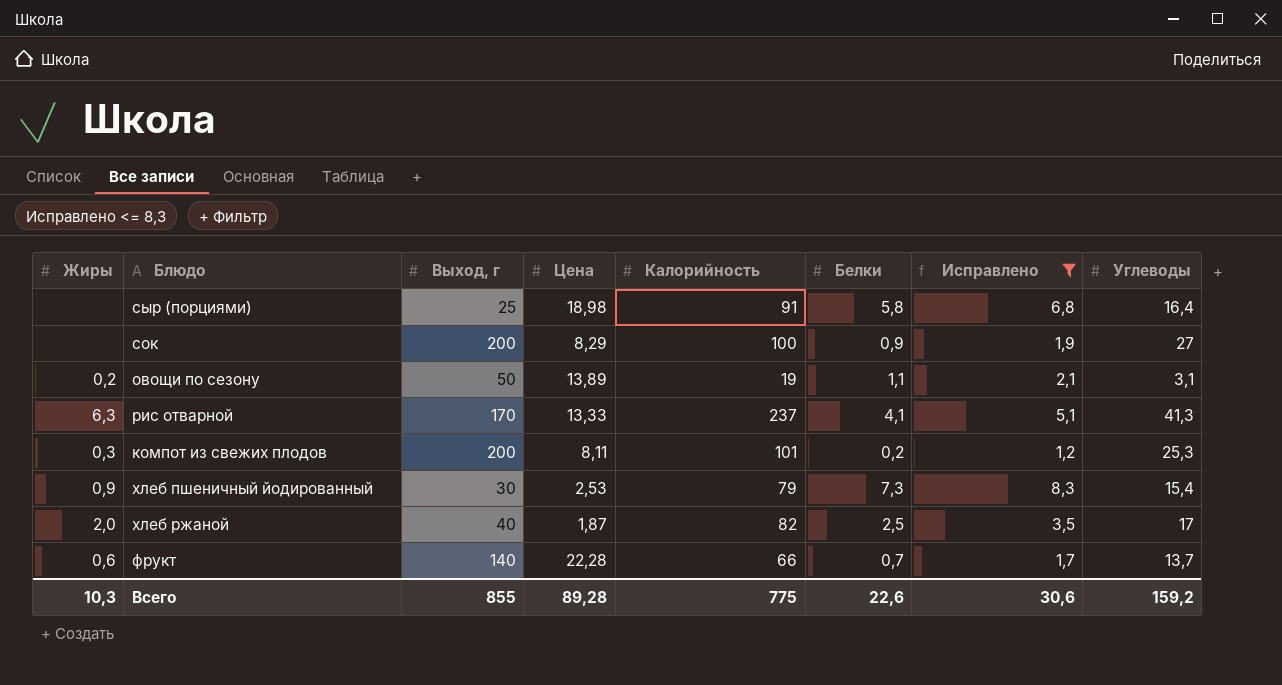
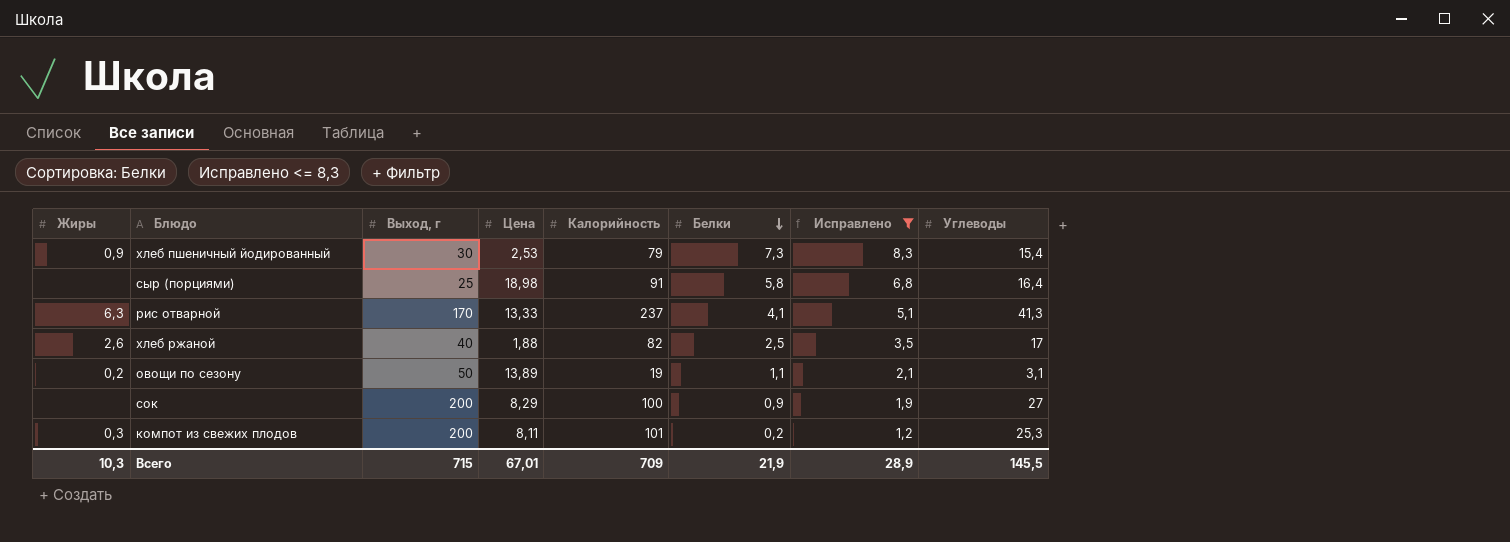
row order: none -> Белки descending
row фрукт: 0,6 | 140 | 22,28 | 66 | 0,7 | 1,7 | 13,7 -> none
хлеб ржаной | Жиры: 2,0 -> 2,6
хлеб ржаной | Цена: 1,87 -> 1,88
Всего | Выход, г: 855 -> 715
Всего | Цена: 89,28 -> 67,01
Всего | Калорийность: 775 -> 709
Всего | Белки: 22,6 -> 21,9
Всего | Исправлено: 30,6 -> 28,9
Всего | Углеводы: 159,2 -> 145,5

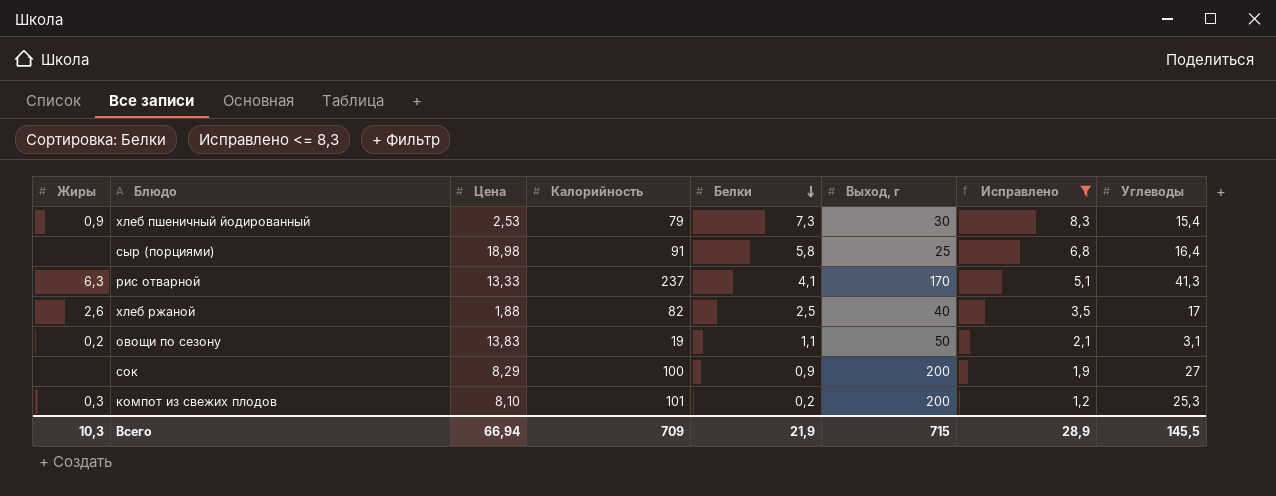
column Выход, г | position: 3 -> 6
овощи по сезону | Цена: 13,89 -> 13,83
компот из свежих плодов | Цена: 8,11 -> 8,10
Всего | Цена: 67,01 -> 66,94

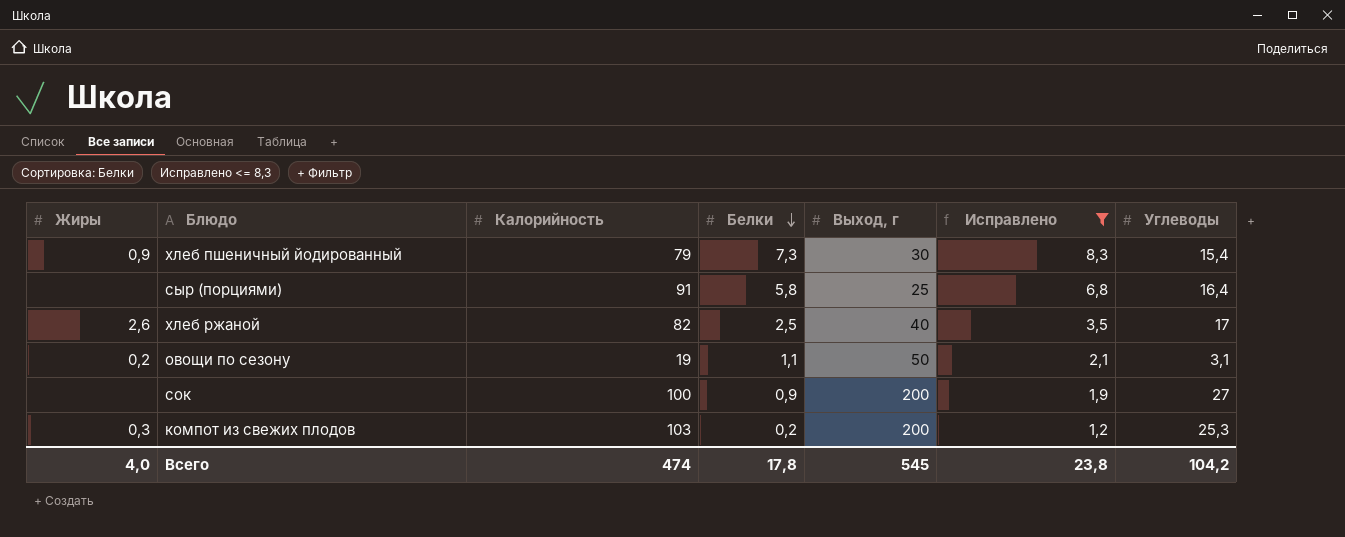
column Цена | position: 3 -> none
row рис отварной: 6,3 | 13,33 | 237 | 4,1 | 170 | 5,1 | 41,3 -> none
компот из свежих плодов | Калорийность: 101 -> 103
Всего | Жиры: 10,3 -> 4,0
Всего | Калорийность: 709 -> 474
Всего | Белки: 21,9 -> 17,8
Всего | Выход, г: 715 -> 545
Всего | Исправлено: 28,9 -> 23,8
Всего | Углеводы: 145,5 -> 104,2

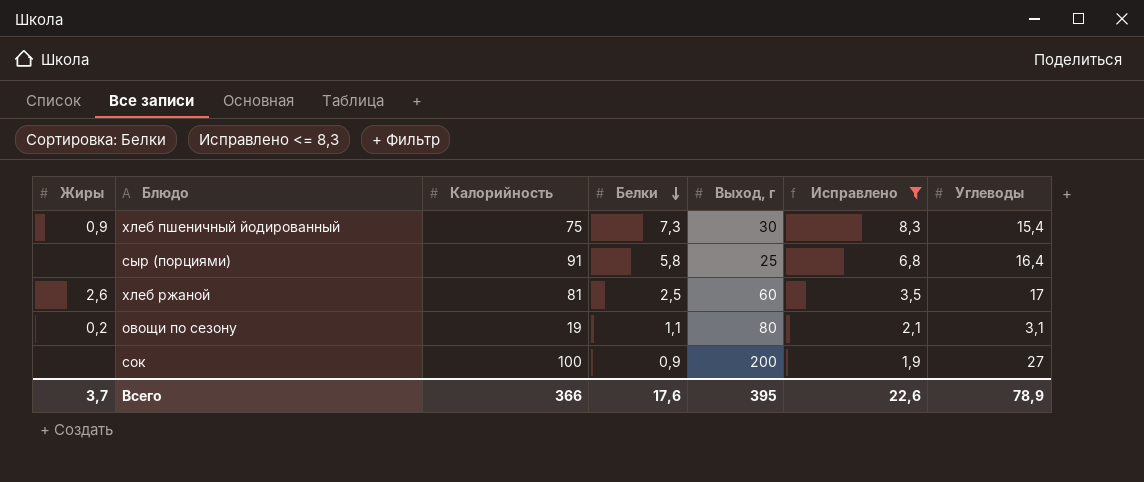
row компот из свежих плодов: 0,3 | 103 | 0,2 | 200 | 1,2 | 25,3 -> none
хлеб пшеничный йодированный | Калорийность: 79 -> 75
хлеб ржаной | Калорийность: 82 -> 81
хлеб ржаной | Выход, г: 40 -> 60
овощи по сезону | Выход, г: 50 -> 80
Всего | Жиры: 4,0 -> 3,7
Всего | Калорийность: 474 -> 366
Всего | Белки: 17,8 -> 17,6
Всего | Выход, г: 545 -> 395
Всего | Исправлено: 23,8 -> 22,6
Всего | Углеводы: 104,2 -> 78,9

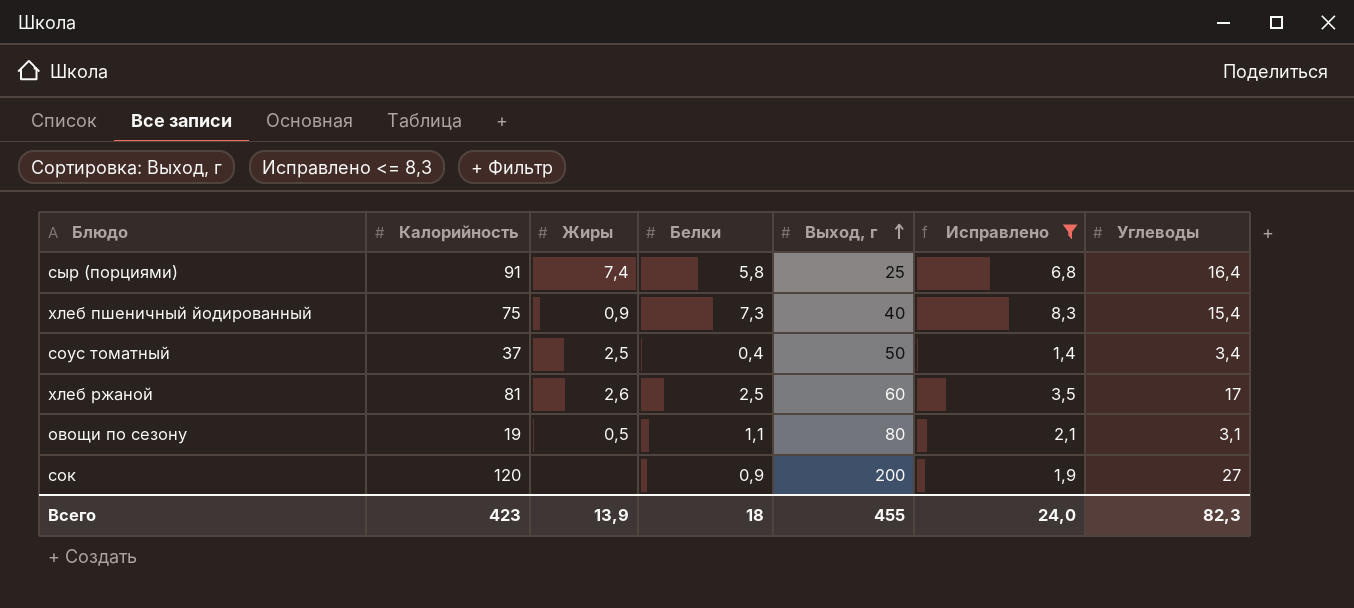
row order: Белки descending -> Выход, г ascending
column Жиры | position: 1 -> 3
сыр (порциями) | Жиры: none -> 7,4
хлеб пшеничный йодированный | Выход, г: 30 -> 40
row соус томатный: none -> 37 | 2,5 | 0,4 | 50 | 1,4 | 3,4
овощи по сезону | Жиры: 0,2 -> 0,5
сок | Калорийность: 100 -> 120
Всего | Калорийность: 366 -> 423
Всего | Жиры: 3,7 -> 13,9
Всего | Белки: 17,6 -> 18
Всего | Выход, г: 395 -> 455
Всего | Исправлено: 22,6 -> 24,0
Всего | Углеводы: 78,9 -> 82,3

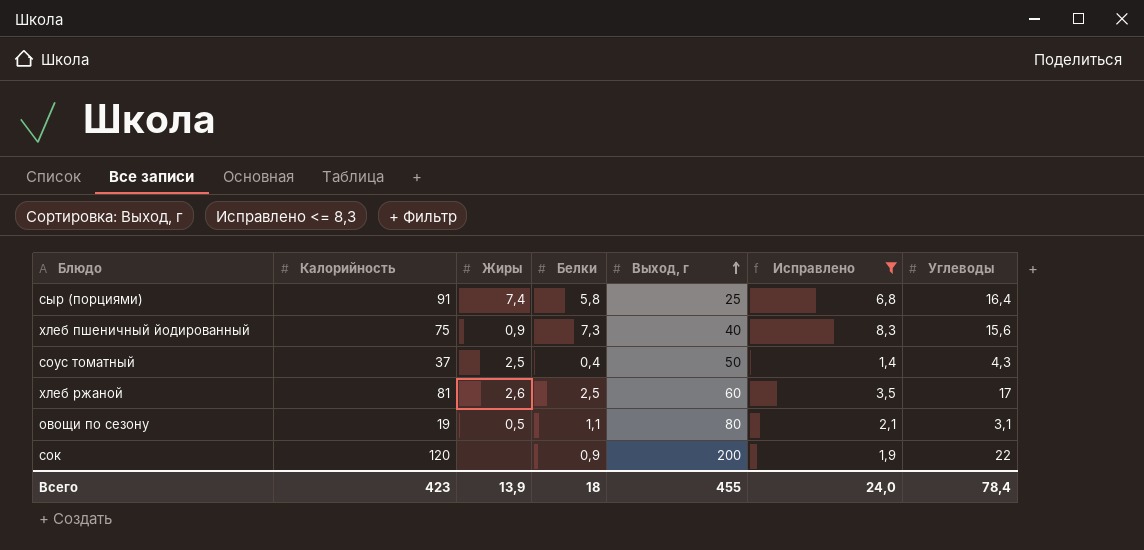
хлеб пшеничный йодированный | Углеводы: 15,4 -> 15,6
соус томатный | Углеводы: 3,4 -> 4,3
сок | Углеводы: 27 -> 22
Всего | Углеводы: 82,3 -> 78,4

